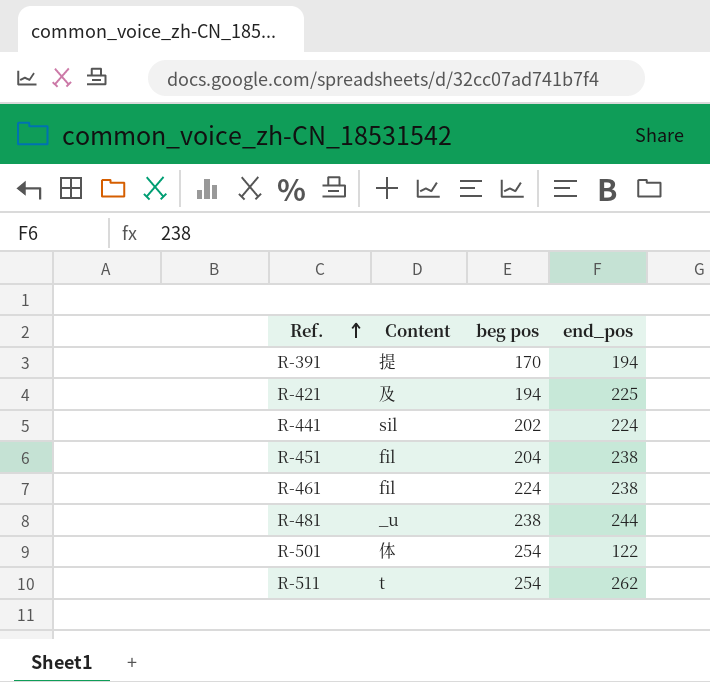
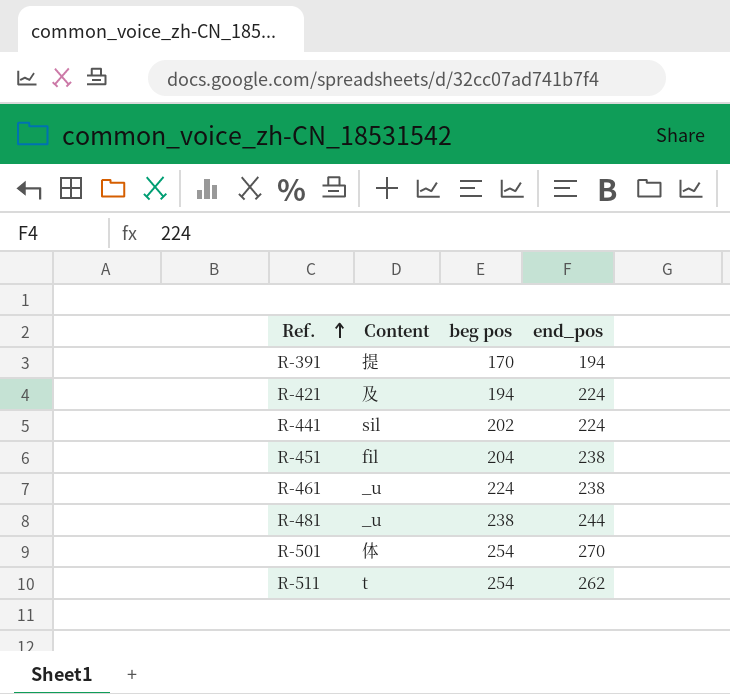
R-421 | end_pos: 225 -> 224
R-461 | Content: fil -> _u
R-501 | end_pos: 122 -> 270

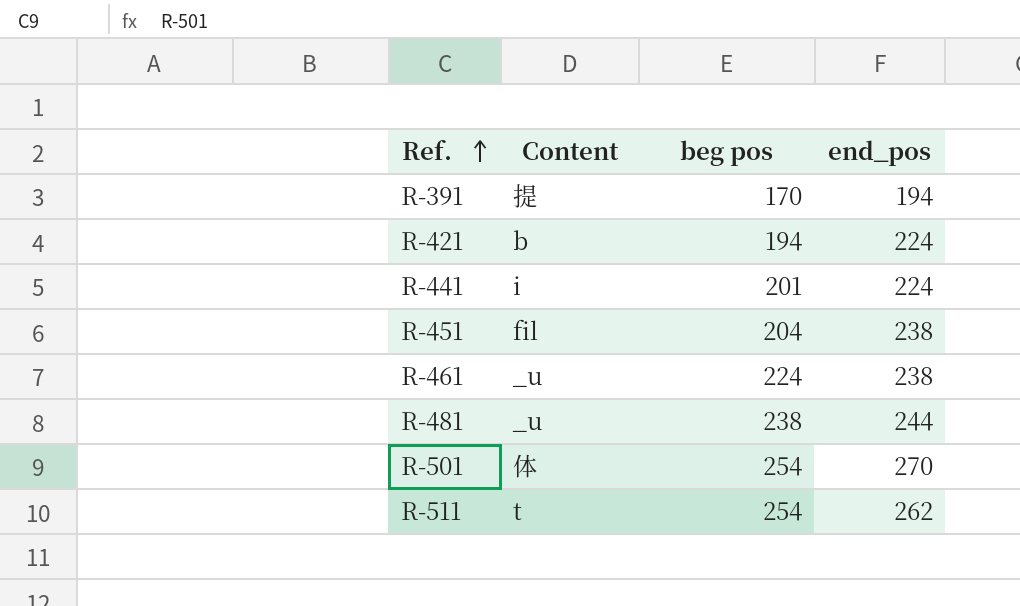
R-421 | Content: 及 -> b
R-441 | Content: sil -> i
R-441 | beg pos: 202 -> 201

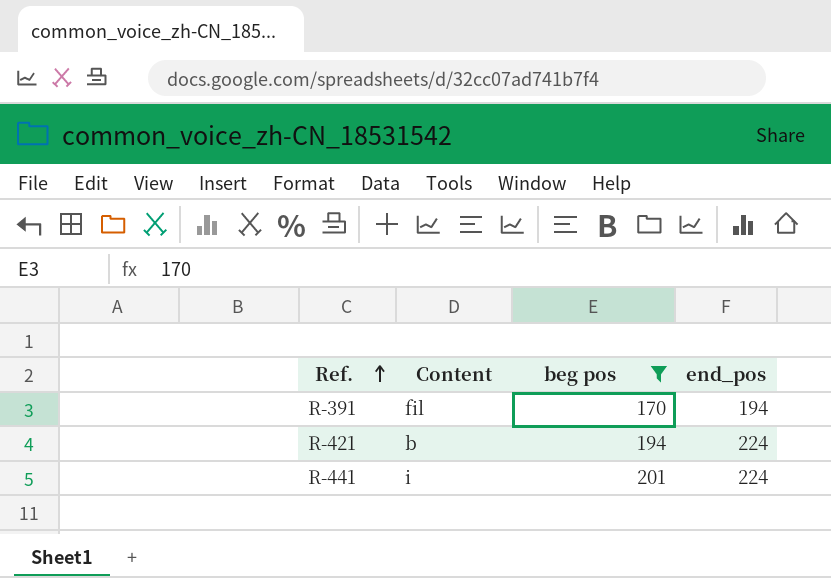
filter: none -> beg pos <= 201
R-391 | Content: 提 -> fil

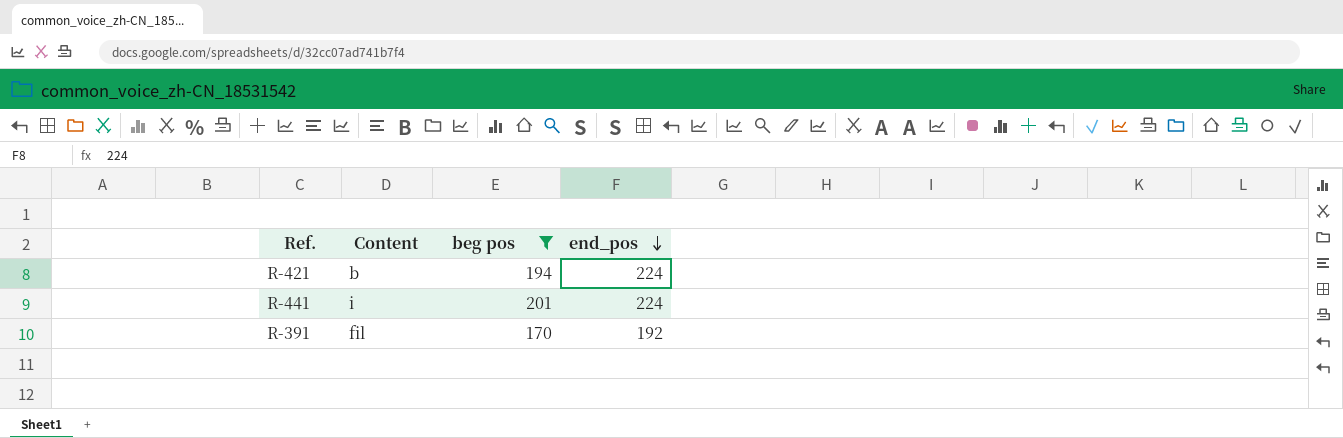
row order: Ref. ascending -> end_pos descending
R-391 | end_pos: 194 -> 192

